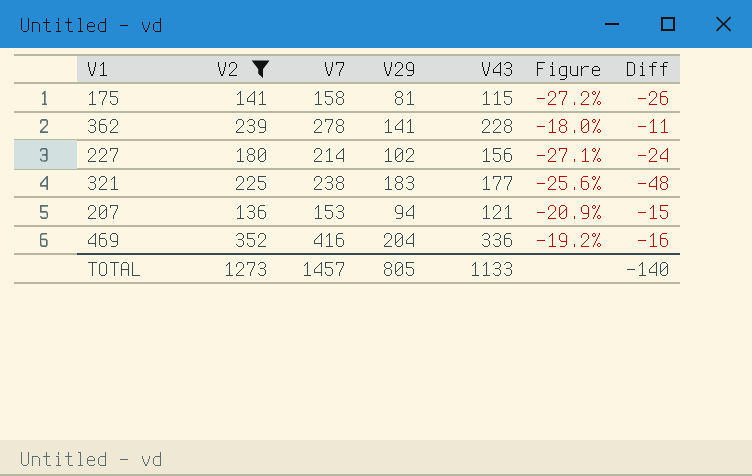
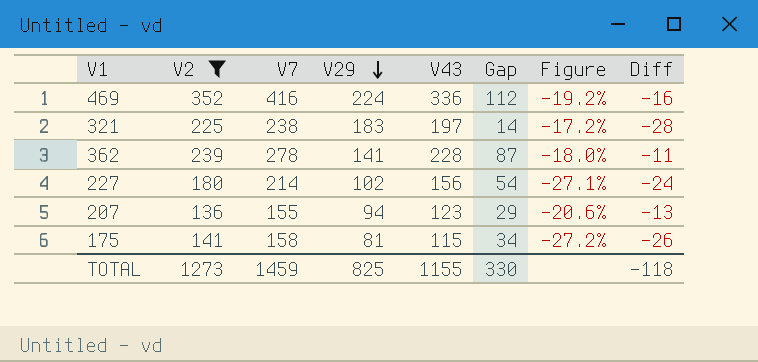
row order: none -> V29 descending
column Gap | formula: none -> [V43] - [V29]
469 | V29: 204 -> 224
321 | V43: 177 -> 197
321 | Figure: -25.6% -> -17.2%
321 | Diff: -48 -> -28
207 | V7: 153 -> 155
207 | V43: 121 -> 123
207 | Figure: -20.9% -> -20.6%
207 | Diff: -15 -> -13
TOTAL | V7: 1457 -> 1459
TOTAL | V29: 805 -> 825
TOTAL | V43: 1133 -> 1155
TOTAL | Diff: -140 -> -118

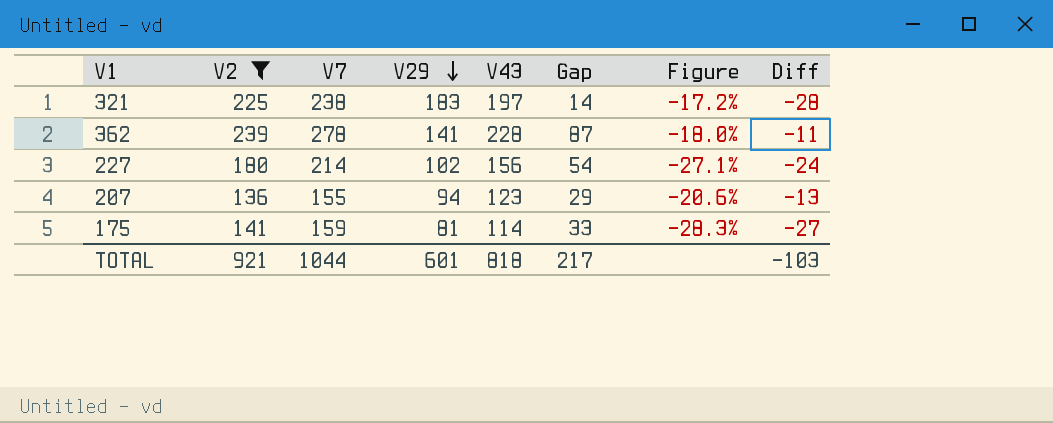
row 469: 352 | 416 | 224 | 336 | 112 | -19.2% | -16 -> none
175 | V7: 158 -> 159
175 | V43: 115 -> 114
175 | Gap: 34 -> 33
175 | Figure: -27.2% -> -28.3%
175 | Diff: -26 -> -27
TOTAL | V2: 1273 -> 921
TOTAL | V7: 1459 -> 1044
TOTAL | V29: 825 -> 601
TOTAL | V43: 1155 -> 818
TOTAL | Gap: 330 -> 217
TOTAL | Diff: -118 -> -103

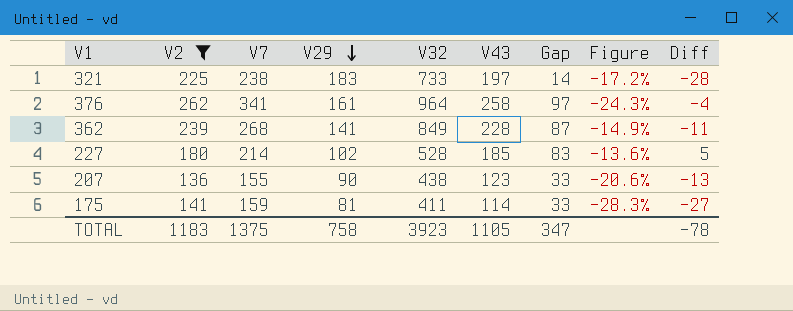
column V32 | position: none -> 5
row 376: none -> 262 | 341 | 161 | 964 | 258 | 97 | -24.3% | -4
362 | V7: 278 -> 268
362 | Figure: -18.0% -> -14.9%
227 | V43: 156 -> 185
227 | Gap: 54 -> 83
227 | Figure: -27.1% -> -13.6%
227 | Diff: -24 -> 5
207 | V29: 94 -> 90
207 | Gap: 29 -> 33
TOTAL | V2: 921 -> 1183
TOTAL | V7: 1044 -> 1375
TOTAL | V29: 601 -> 758
TOTAL | V43: 818 -> 1105
TOTAL | Gap: 217 -> 347
TOTAL | Diff: -103 -> -78

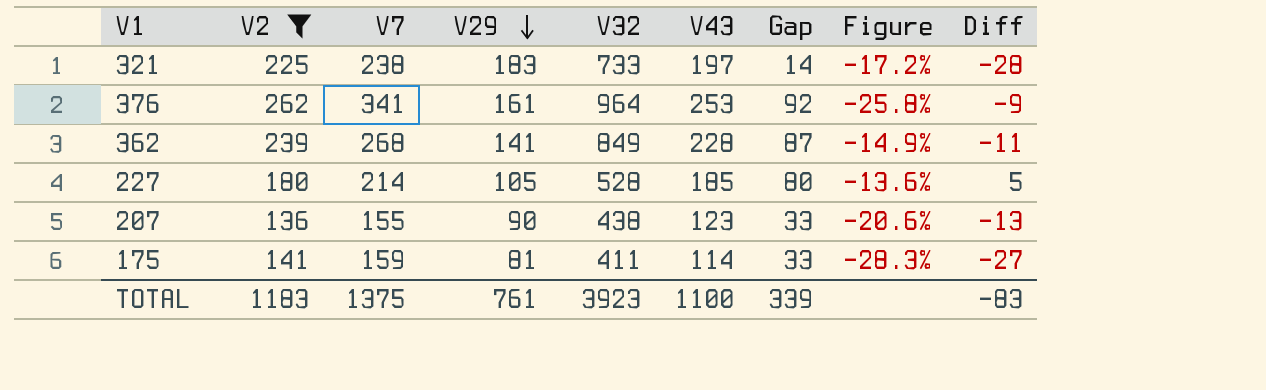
376 | V43: 258 -> 253
376 | Gap: 97 -> 92
376 | Figure: -24.3% -> -25.8%
376 | Diff: -4 -> -9
227 | V29: 102 -> 105
227 | Gap: 83 -> 80
TOTAL | V29: 758 -> 761
TOTAL | V43: 1105 -> 1100
TOTAL | Gap: 347 -> 339
TOTAL | Diff: -78 -> -83

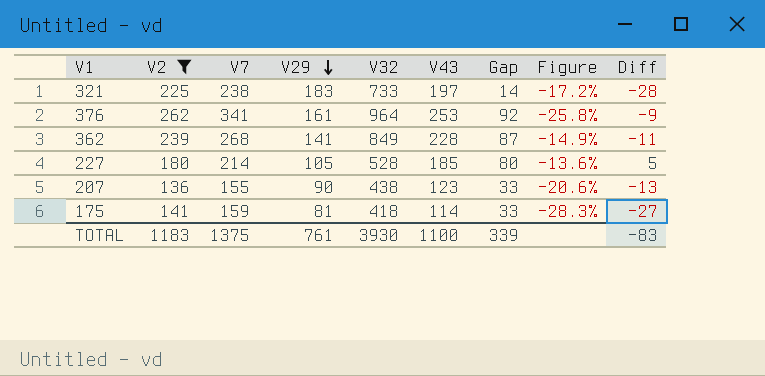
175 | V32: 411 -> 418
TOTAL | V32: 3923 -> 3930

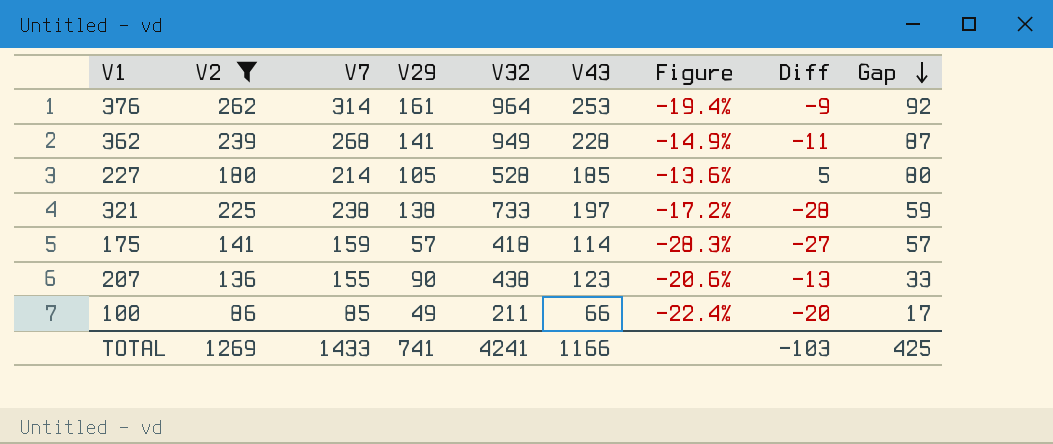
row order: V29 descending -> Gap descending
column Gap | position: 7 -> 9
376 | V7: 341 -> 314
376 | Figure: -25.8% -> -19.4%
362 | V32: 849 -> 949
321 | V29: 183 -> 138
321 | Gap: 14 -> 59
175 | V29: 81 -> 57
175 | Gap: 33 -> 57
row 100: none -> 86 | 85 | 49 | 211 | 66 | -22.4% | -20 | 17
TOTAL | V2: 1183 -> 1269
TOTAL | V7: 1375 -> 1433
TOTAL | V29: 761 -> 741
TOTAL | V32: 3930 -> 4241
TOTAL | V43: 1100 -> 1166
TOTAL | Diff: -83 -> -103
TOTAL | Gap: 339 -> 425

